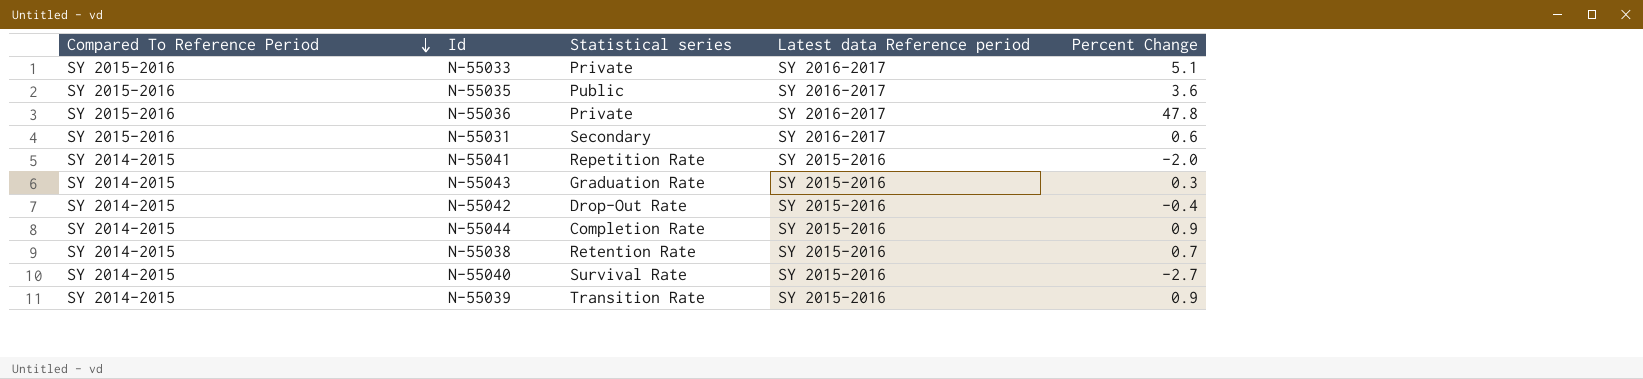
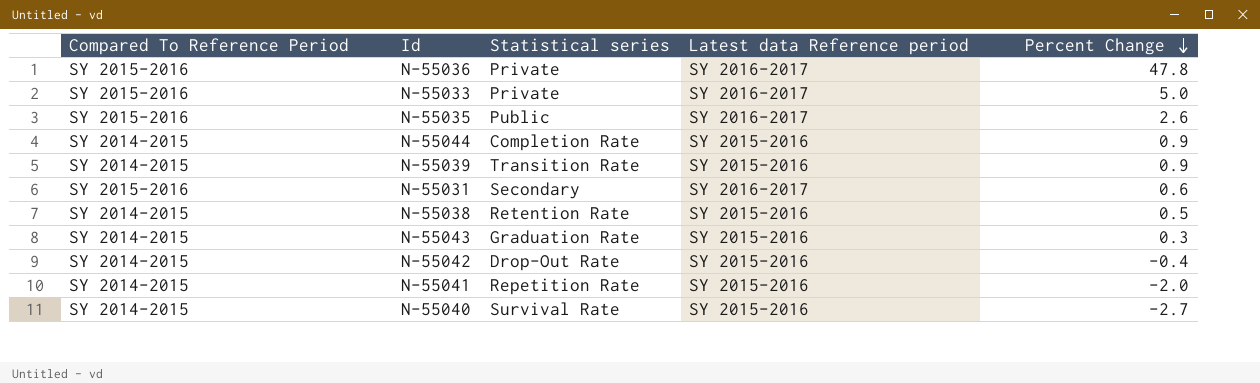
row order: Compared To Reference Period descending -> Percent Change descending
N-55033 | Percent Change: 5.1 -> 5.0
N-55035 | Percent Change: 3.6 -> 2.6
N-55038 | Percent Change: 0.7 -> 0.5

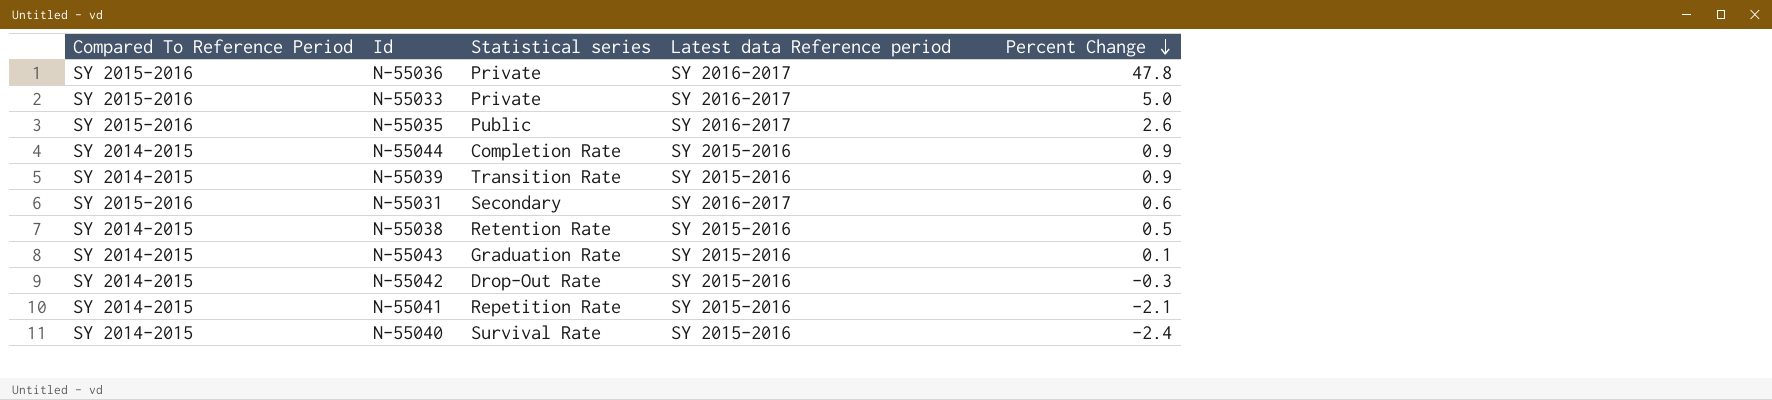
N-55043 | Percent Change: 0.3 -> 0.1
N-55042 | Percent Change: -0.4 -> -0.3
N-55041 | Percent Change: -2.0 -> -2.1
N-55040 | Percent Change: -2.7 -> -2.4

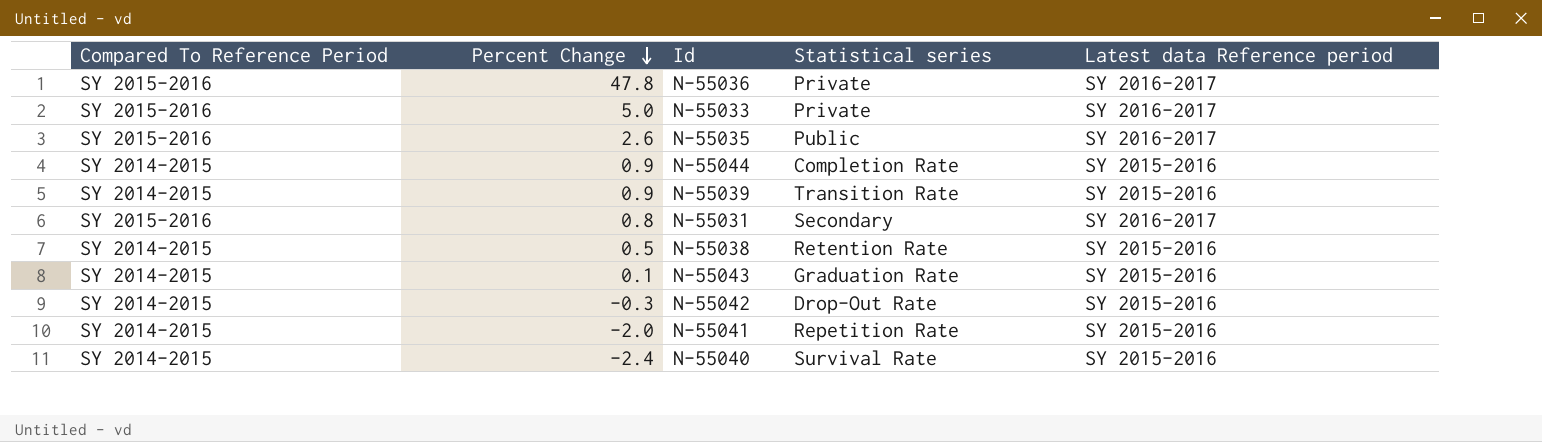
column Percent Change | position: 5 -> 2
N-55031 | Percent Change: 0.6 -> 0.8
N-55041 | Percent Change: -2.1 -> -2.0

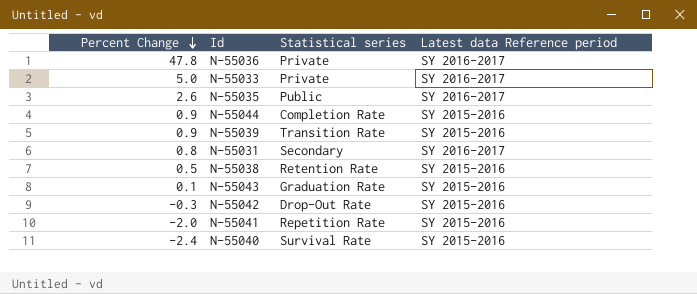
column Compared To Reference Period | position: 1 -> none

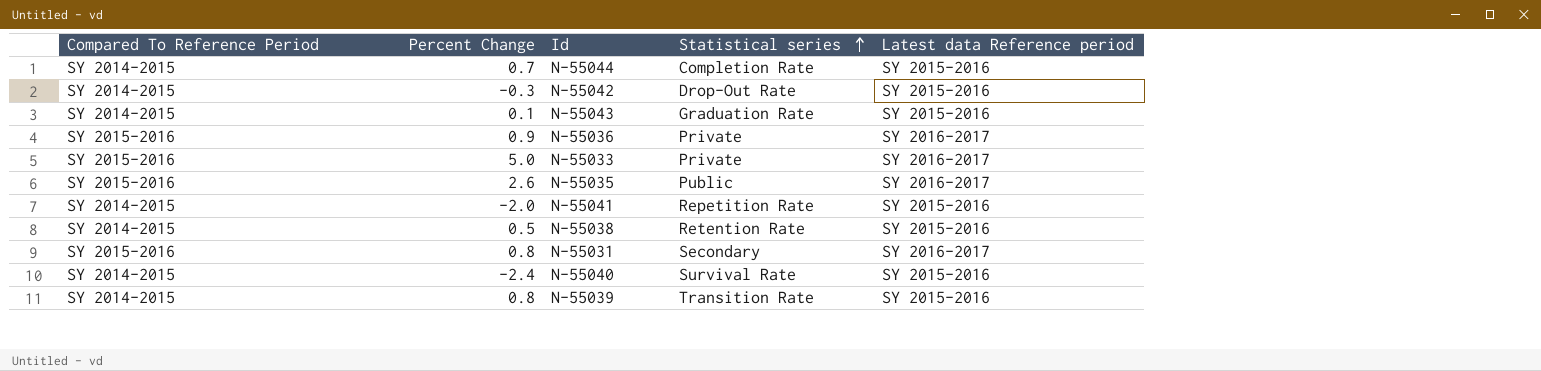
row order: Percent Change descending -> Statistical series ascending
column Compared To Reference Period | position: none -> 1
N-55044 | Percent Change: 0.9 -> 0.7
N-55036 | Percent Change: 47.8 -> 0.9
N-55039 | Percent Change: 0.9 -> 0.8

